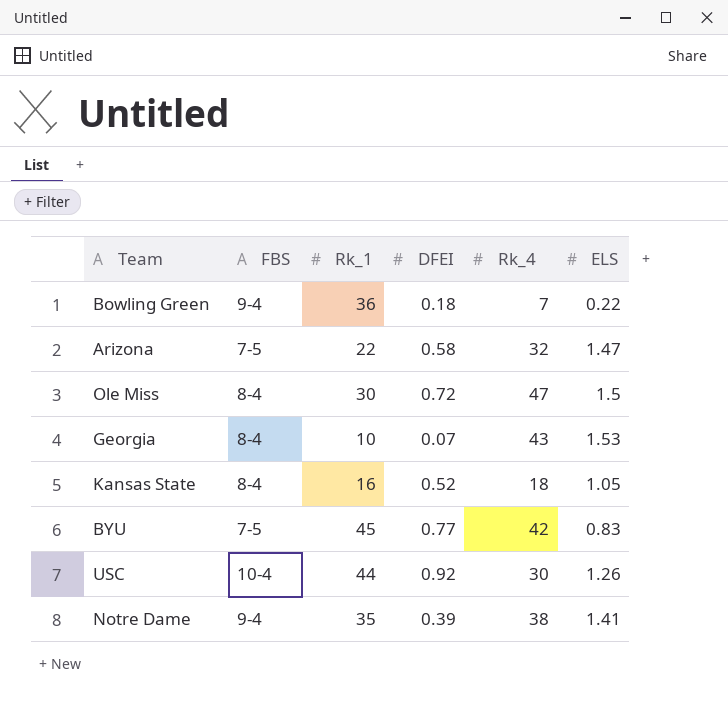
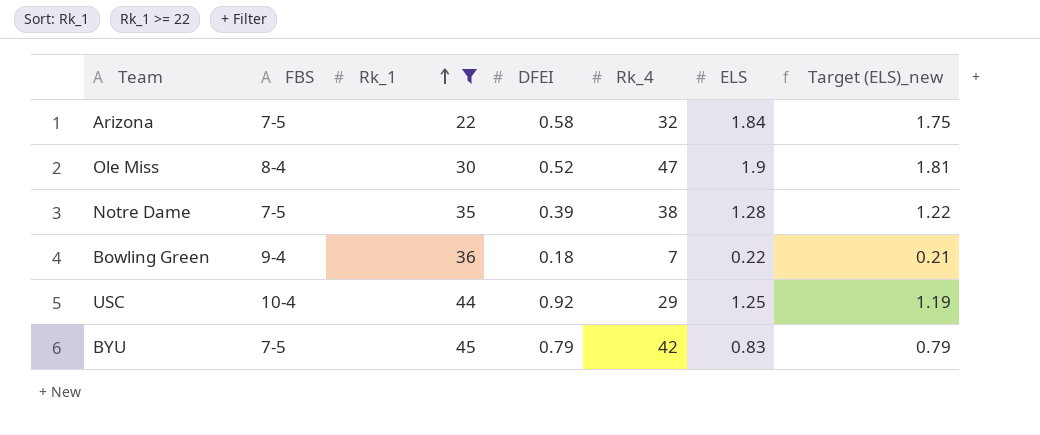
filter: none -> Rk_1 >= 22
row order: none -> Rk_1 ascending
column Target (ELS)_new | formula: none -> [ELS] * 0.95
Arizona | ELS: 1.47 -> 1.84
Ole Miss | DFEI: 0.72 -> 0.52
Ole Miss | ELS: 1.5 -> 1.9
Notre Dame | FBS: 9-4 -> 7-5
Notre Dame | ELS: 1.41 -> 1.28
USC | Rk_4: 30 -> 29
USC | ELS: 1.26 -> 1.25
BYU | DFEI: 0.77 -> 0.79

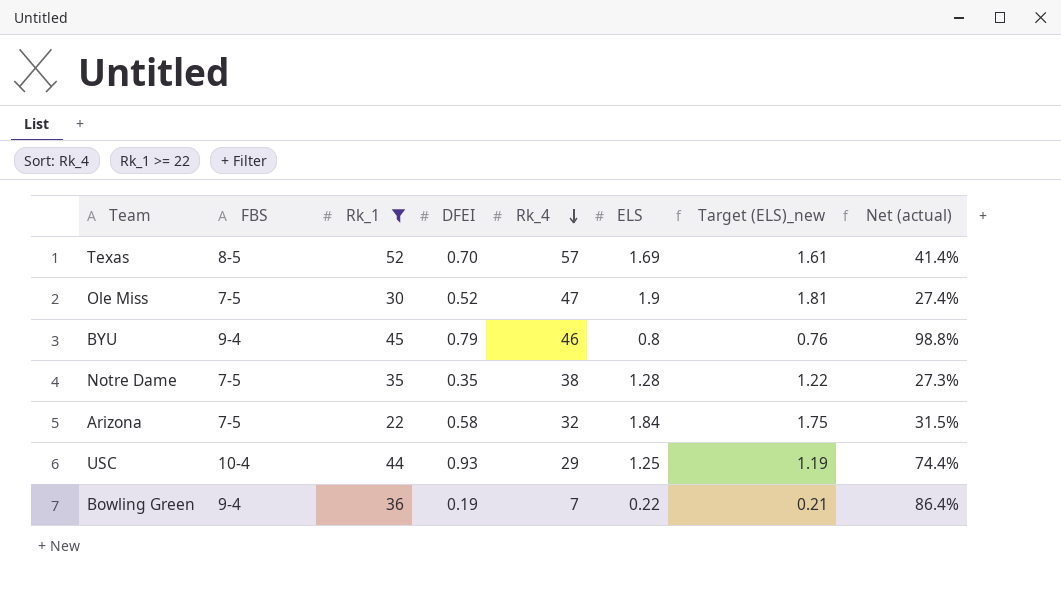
row order: Rk_1 ascending -> Rk_4 descending
column Net (actual) | formula: none -> [DFEI] / [ELS]
row Texas: none -> 8-5 | 52 | 0.70 | 57 | 1.69 | 1.61 | 41.4%
Ole Miss | FBS: 8-4 -> 7-5
BYU | FBS: 7-5 -> 9-4
BYU | Rk_4: 42 -> 46
BYU | ELS: 0.83 -> 0.8
BYU | Target (ELS)_new: 0.79 -> 0.76
Notre Dame | DFEI: 0.39 -> 0.35
USC | DFEI: 0.92 -> 0.93
Bowling Green | DFEI: 0.18 -> 0.19

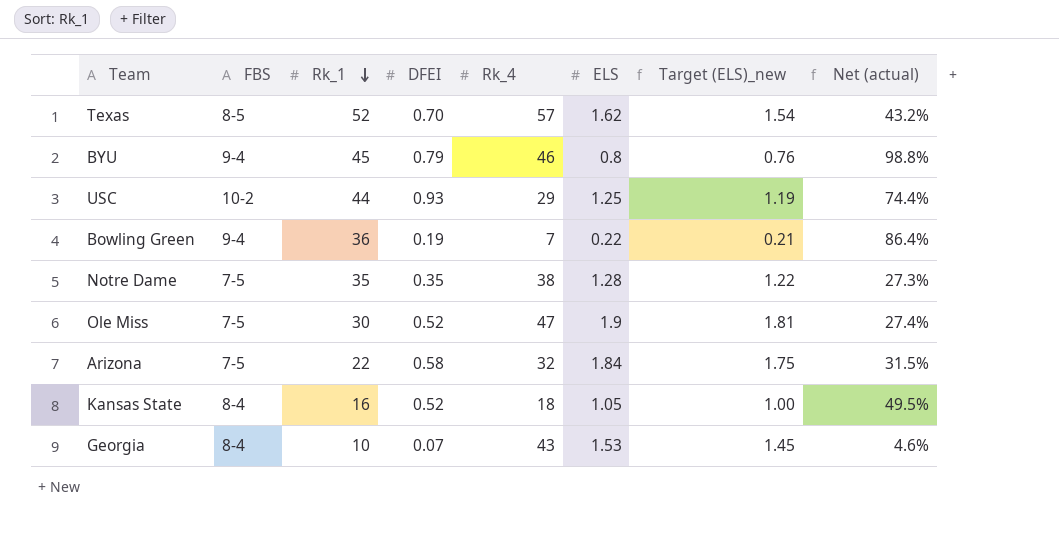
filter: Rk_1 >= 22 -> none
row order: Rk_4 descending -> Rk_1 descending
Texas | ELS: 1.69 -> 1.62
Texas | Target (ELS)_new: 1.61 -> 1.54
Texas | Net (actual): 41.4% -> 43.2%
USC | FBS: 10-4 -> 10-2

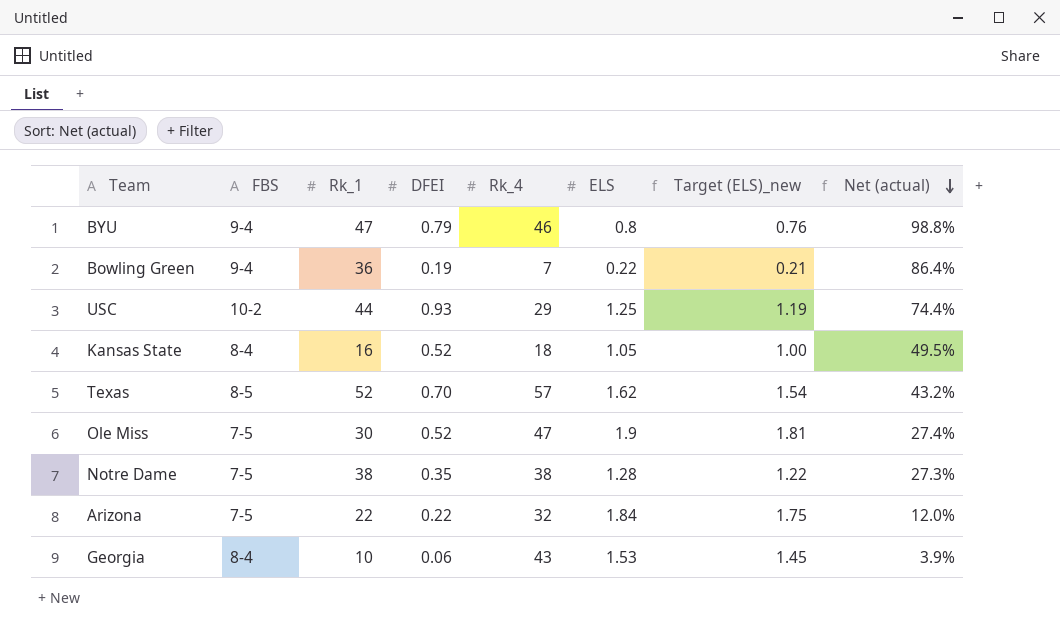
row order: Rk_1 descending -> Net (actual) descending
BYU | Rk_1: 45 -> 47
Notre Dame | Rk_1: 35 -> 38
Arizona | DFEI: 0.58 -> 0.22
Arizona | Net (actual): 31.5% -> 12.0%
Georgia | DFEI: 0.07 -> 0.06
Georgia | Net (actual): 4.6% -> 3.9%

